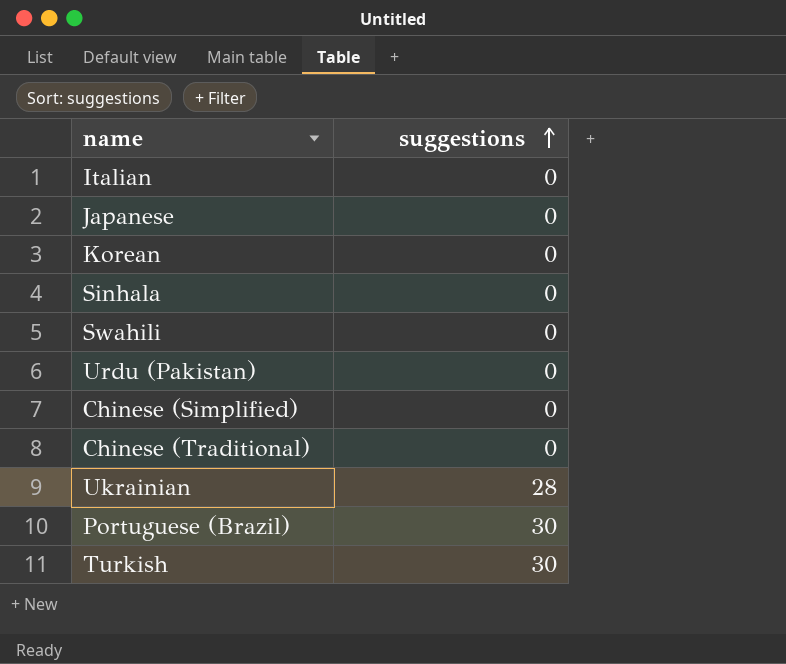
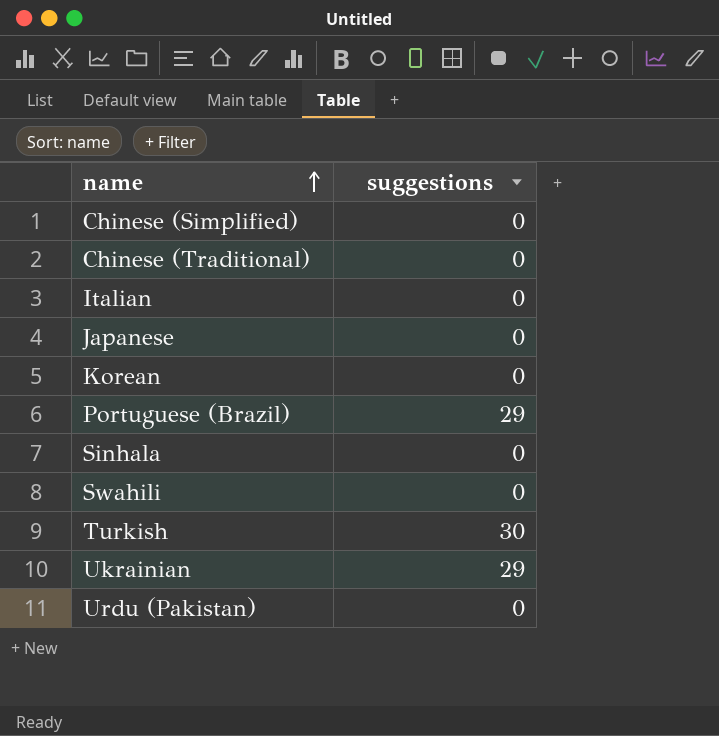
row order: suggestions ascending -> name ascending
Portuguese (Brazil) | suggestions: 30 -> 29
Ukrainian | suggestions: 28 -> 29

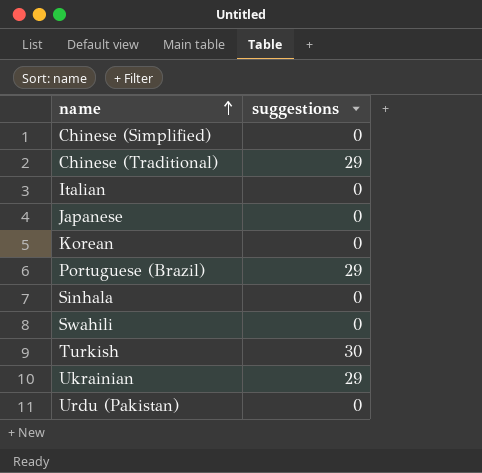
Chinese (Traditional) | suggestions: 0 -> 29

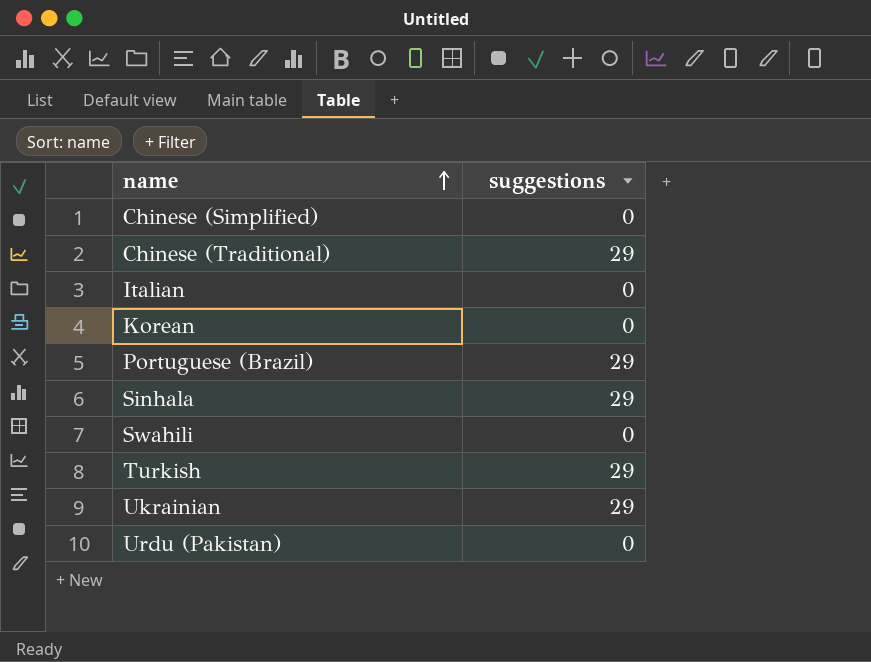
row Japanese: 0 -> none
Sinhala | suggestions: 0 -> 29
Turkish | suggestions: 30 -> 29

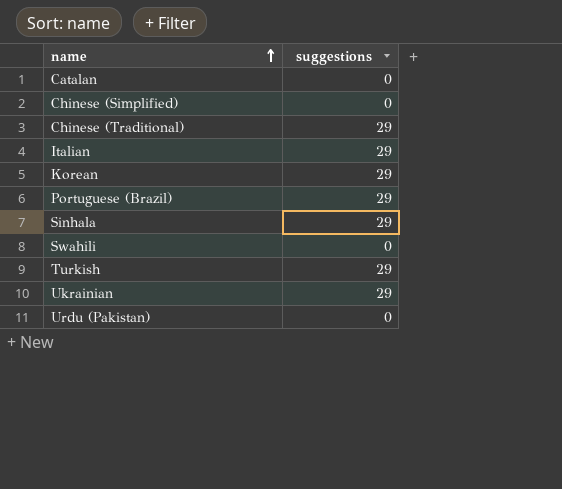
row Catalan: none -> 0
Italian | suggestions: 0 -> 29
Korean | suggestions: 0 -> 29

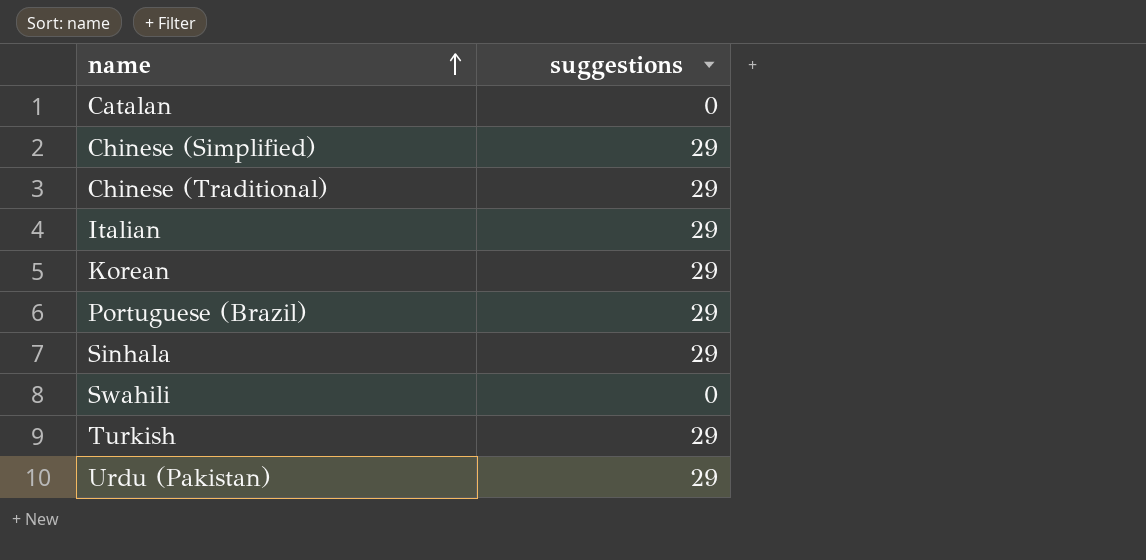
row Ukrainian: 29 -> none
Chinese (Simplified) | suggestions: 0 -> 29
Urdu (Pakistan) | suggestions: 0 -> 29

